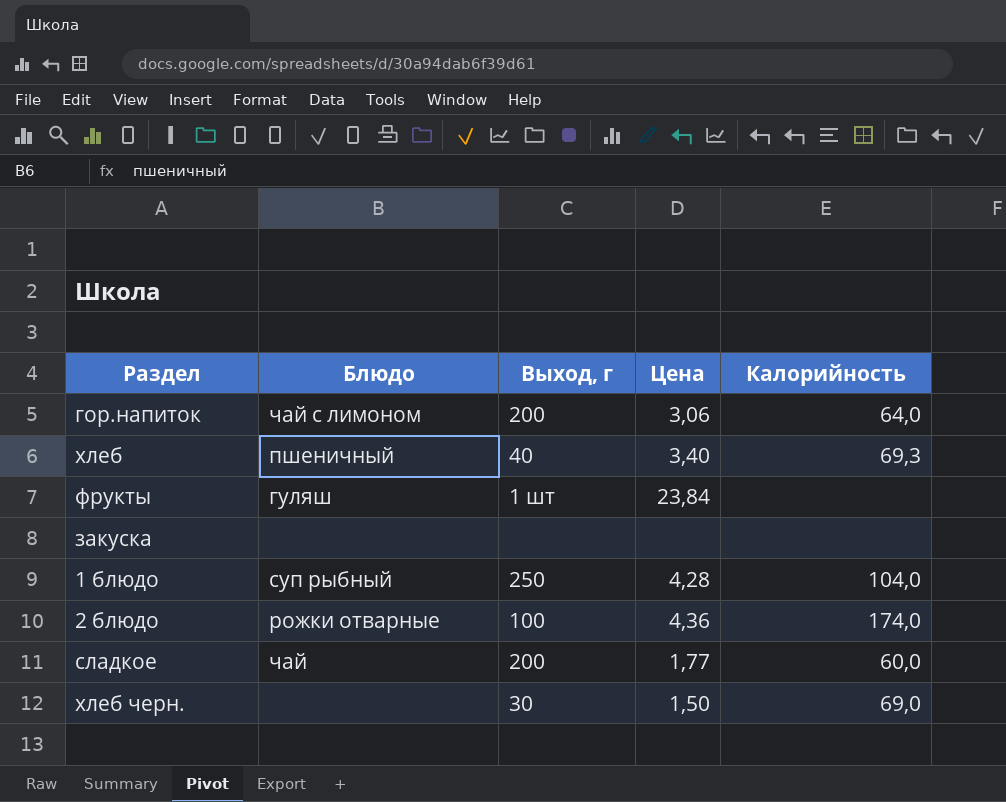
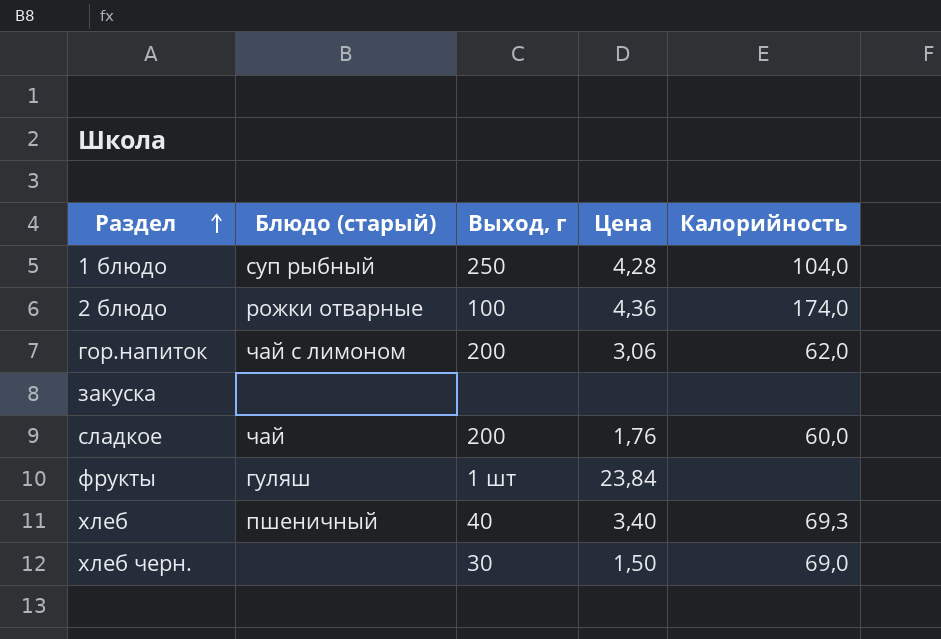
row order: none -> Раздел ascending
column name: Блюдо -> Блюдо (старый)
гор.напиток | Калорийность: 64,0 -> 62,0
сладкое | Цена: 1,77 -> 1,76

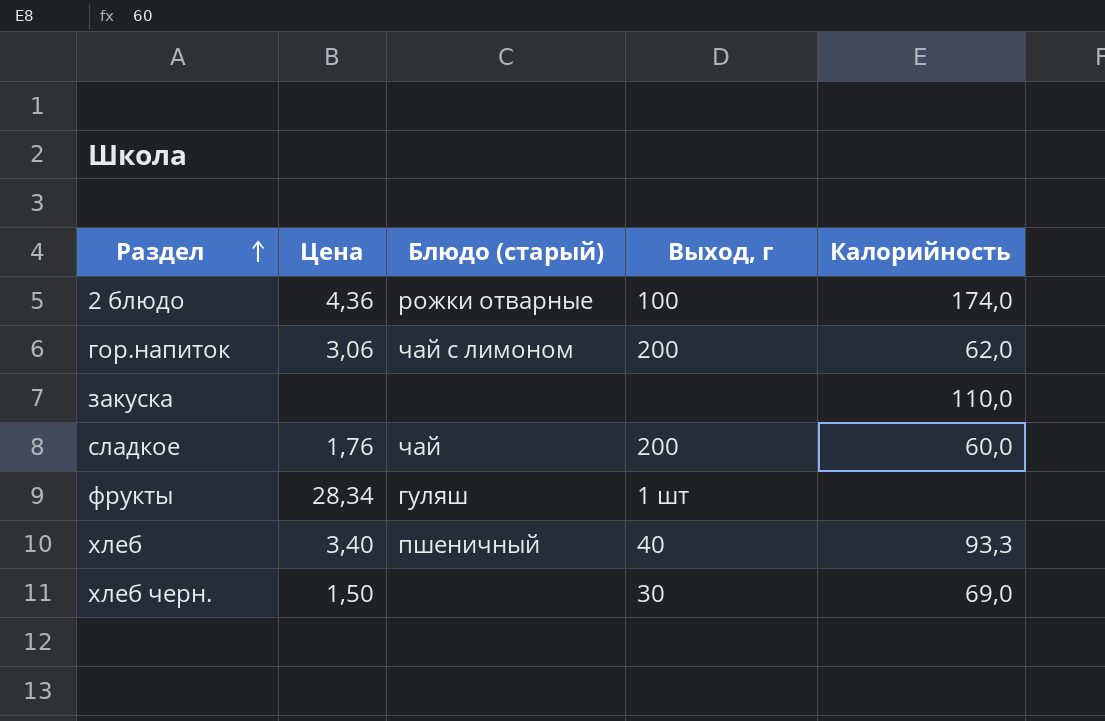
column Цена | position: 4 -> 2
row 1 блюдо: суп рыбный | 250 | 4,28 | 104,0 -> none
закуска | Калорийность: none -> 110,0
фрукты | Цена: 23,84 -> 28,34
хлеб | Калорийность: 69,3 -> 93,3

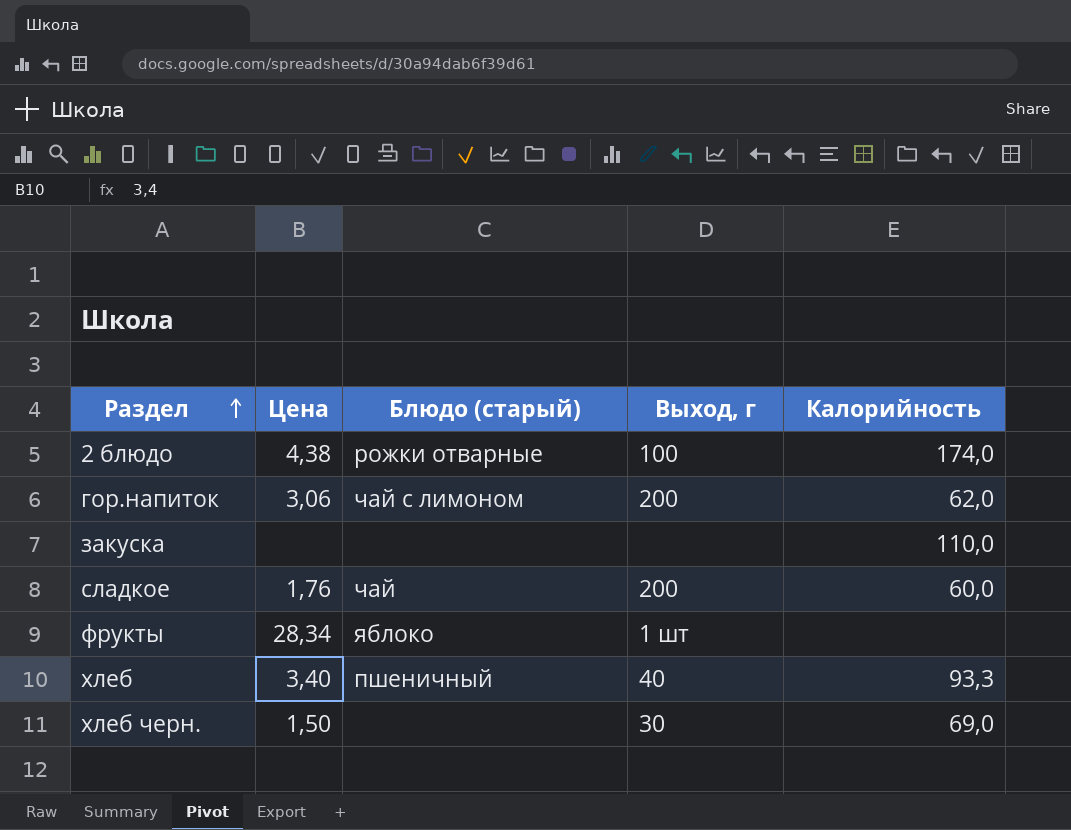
2 блюдо | Цена: 4,36 -> 4,38
фрукты | Блюдо (старый): гуляш -> яблоко

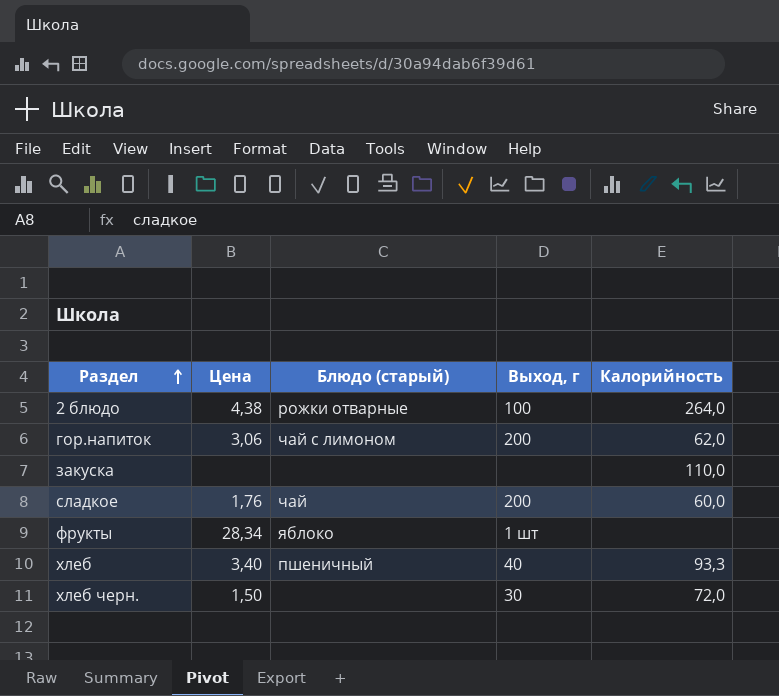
2 блюдо | Калорийность: 174,0 -> 264,0
хлеб черн. | Калорийность: 69,0 -> 72,0

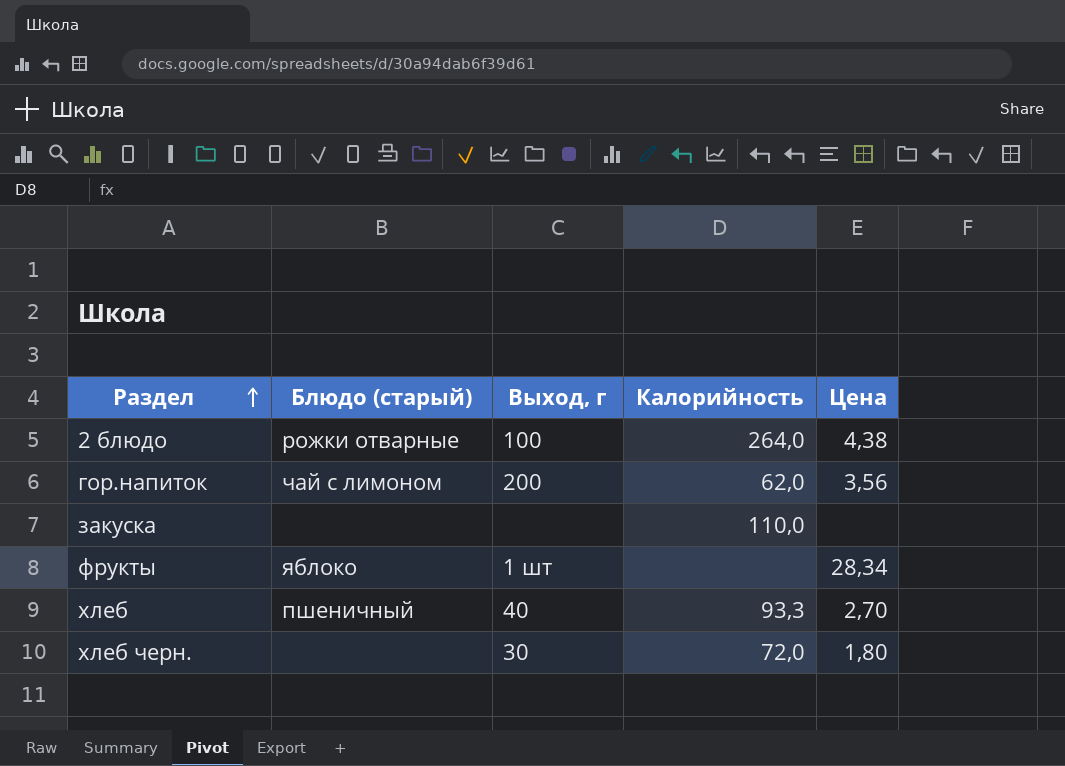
column Цена | position: 2 -> 5
row сладкое: 1,76 | чай | 200 | 60,0 -> none
гор.напиток | Цена: 3,06 -> 3,56
хлеб | Цена: 3,40 -> 2,70
хлеб черн. | Цена: 1,50 -> 1,80

